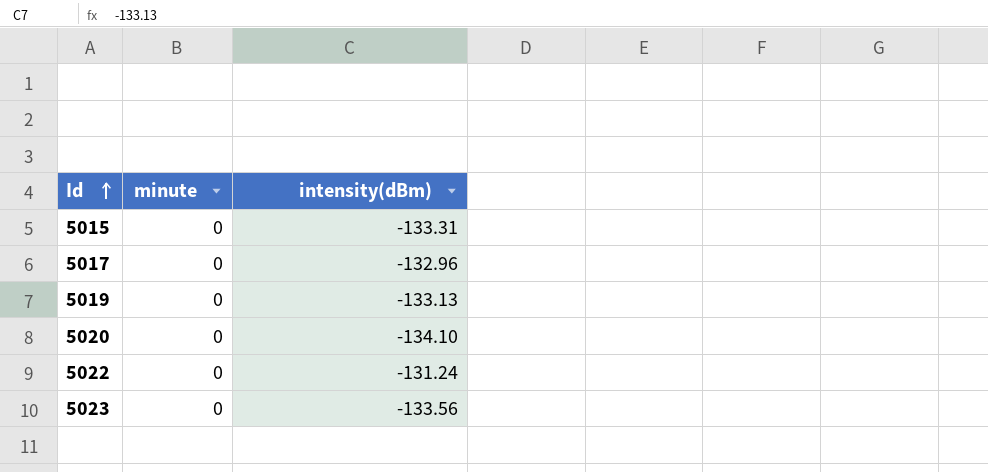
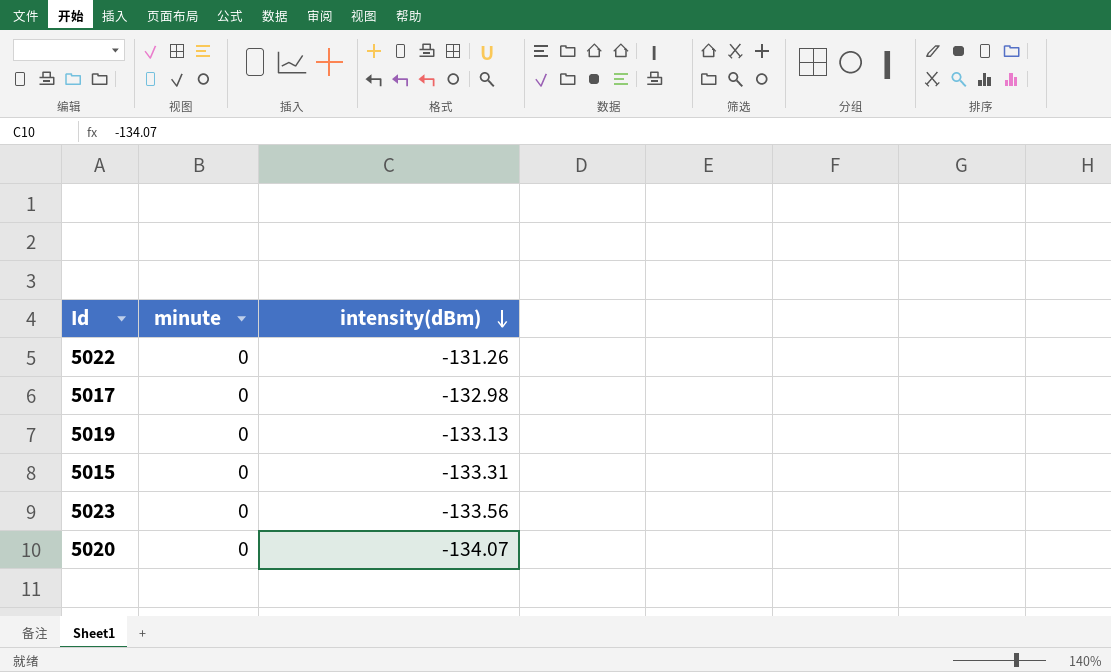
row order: Id ascending -> intensity(dBm) descending
5022 | intensity(dBm): -131.24 -> -131.26
5017 | intensity(dBm): -132.96 -> -132.98
5020 | intensity(dBm): -134.10 -> -134.07

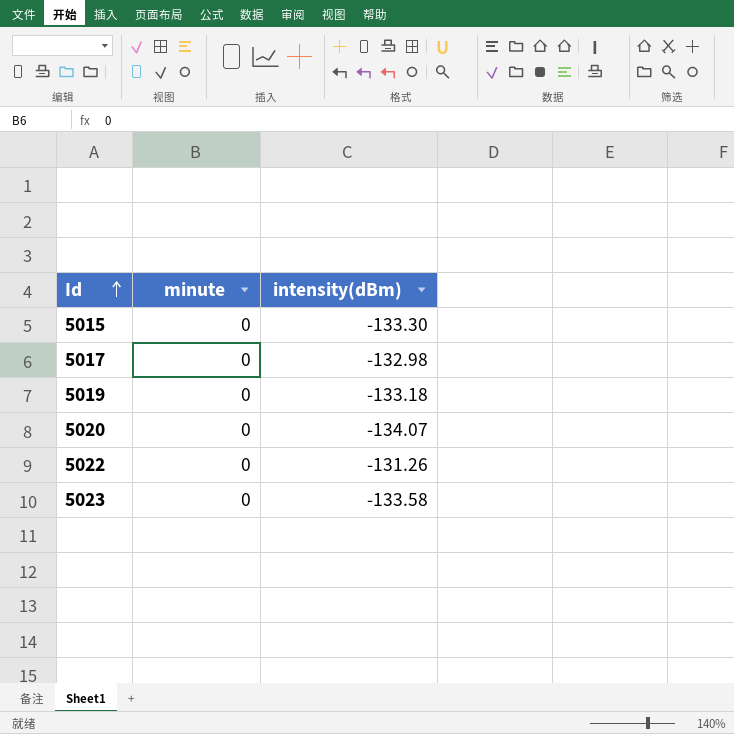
row order: intensity(dBm) descending -> Id ascending
5015 | intensity(dBm): -133.31 -> -133.30
5019 | intensity(dBm): -133.13 -> -133.18
5023 | intensity(dBm): -133.56 -> -133.58

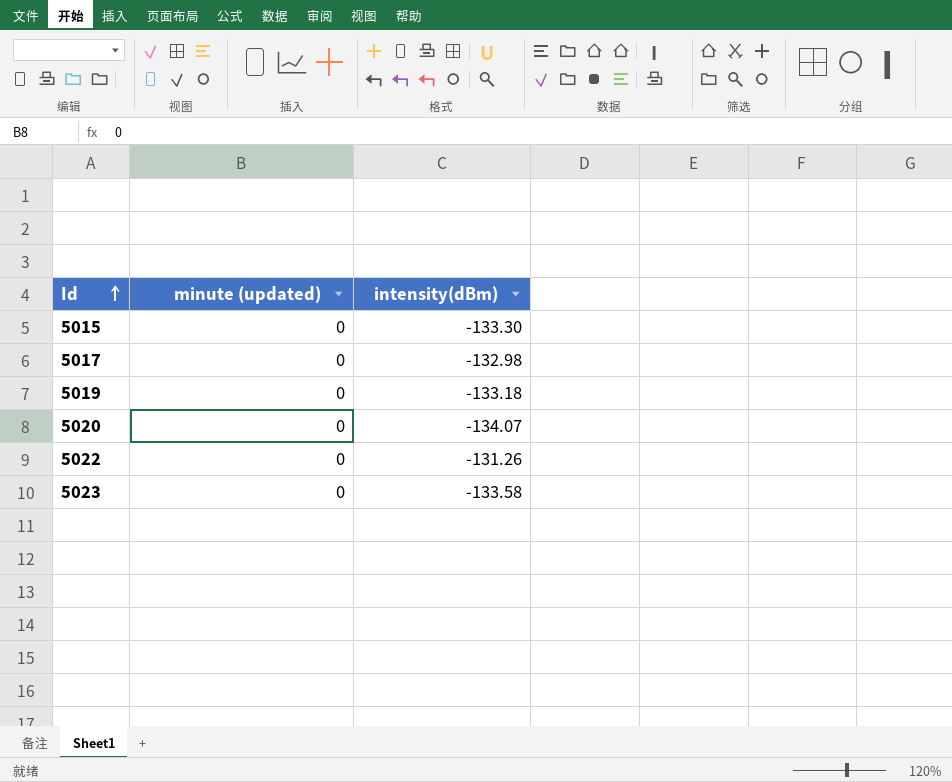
column name: minute -> minute (updated)

